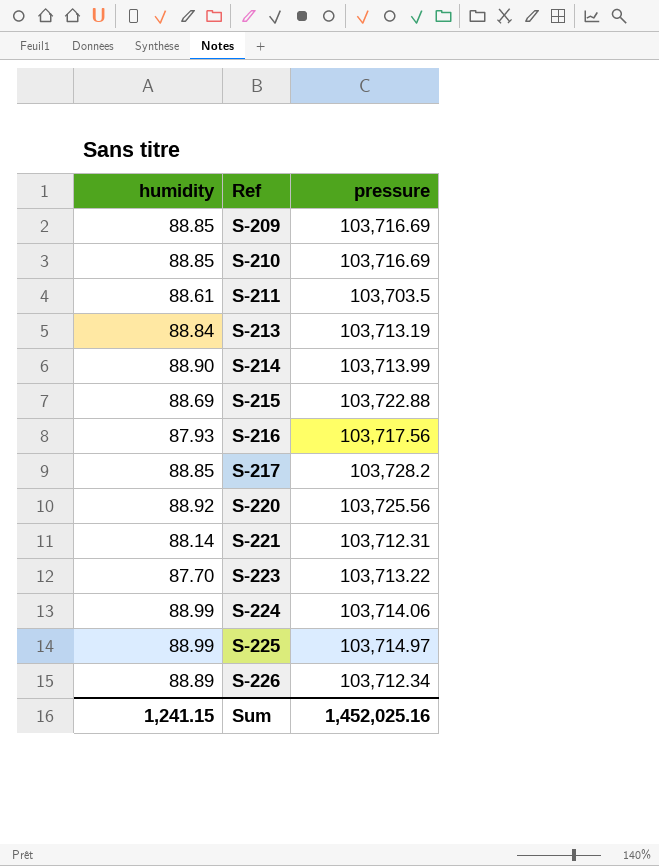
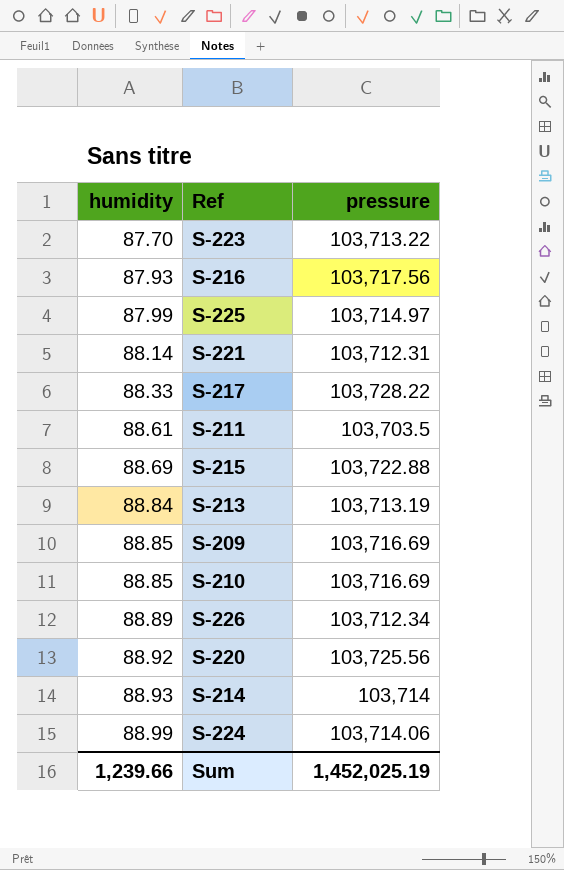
row order: Ref ascending -> humidity ascending
S-225 | humidity: 88.99 -> 87.99
S-217 | humidity: 88.85 -> 88.33
S-217 | pressure: 103,728.2 -> 103,728.22
S-214 | humidity: 88.90 -> 88.93
S-214 | pressure: 103,713.99 -> 103,714
Sum | humidity: 1,241.15 -> 1,239.66
Sum | pressure: 1,452,025.16 -> 1,452,025.19

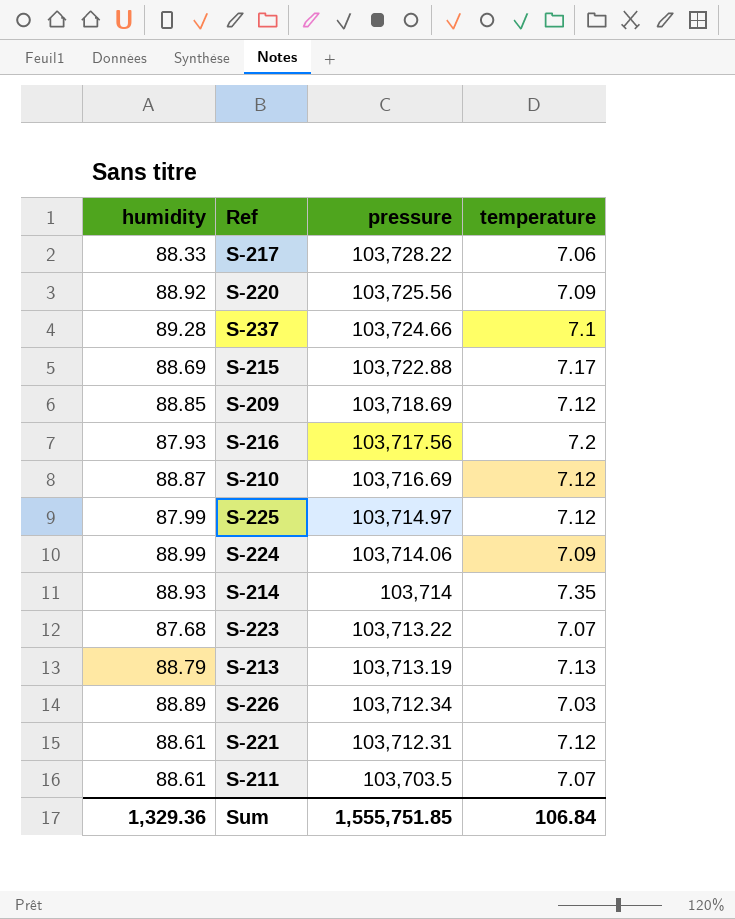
row order: humidity ascending -> pressure descending
column temperature | position: none -> 4
row S-237: none -> 89.28 | 103,724.66 | 7.1
S-209 | pressure: 103,716.69 -> 103,718.69
S-210 | humidity: 88.85 -> 88.87
S-223 | humidity: 87.70 -> 87.68
S-213 | humidity: 88.84 -> 88.79
S-221 | humidity: 88.14 -> 88.61
Sum | humidity: 1,239.66 -> 1,329.36
Sum | pressure: 1,452,025.19 -> 1,555,751.85

